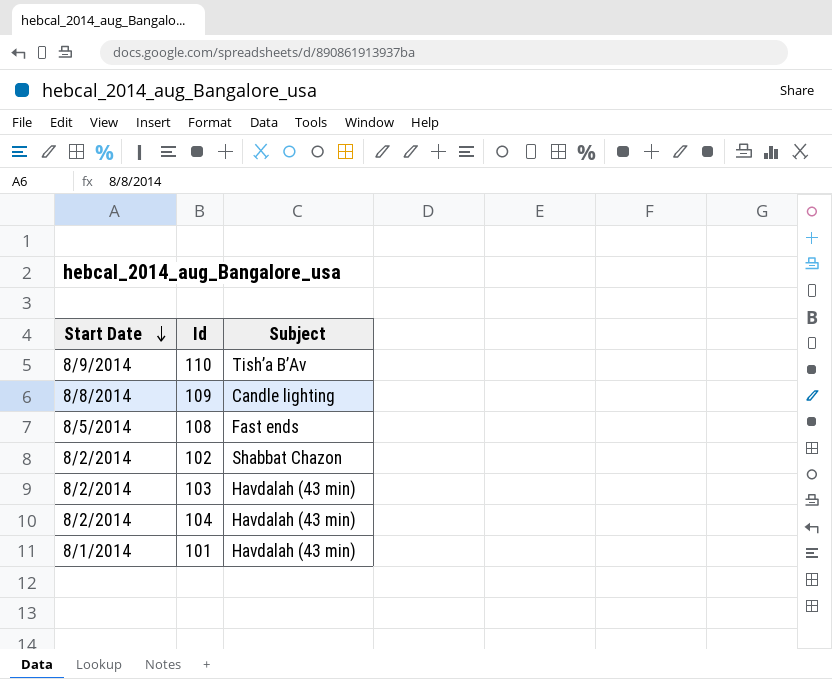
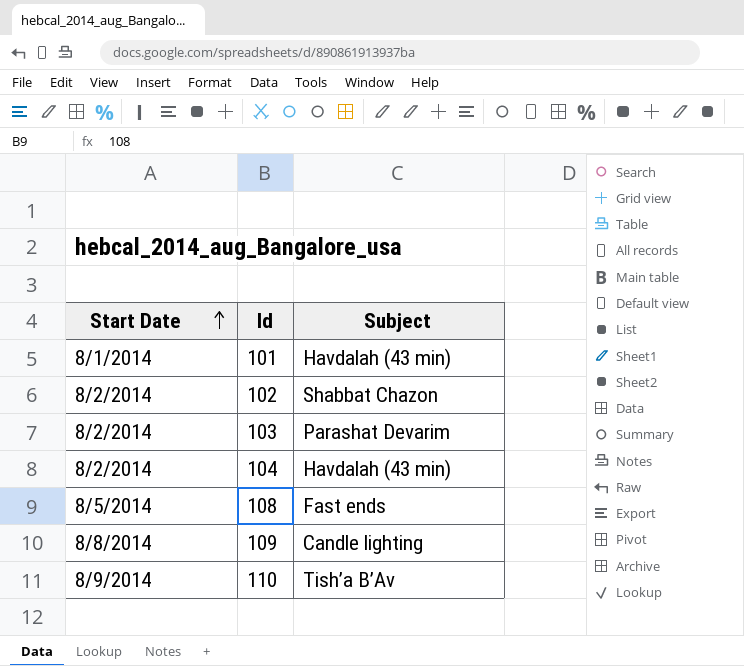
row order: Start Date descending -> Start Date ascending
103 | Subject: Havdalah (43 min) -> Parashat Devarim

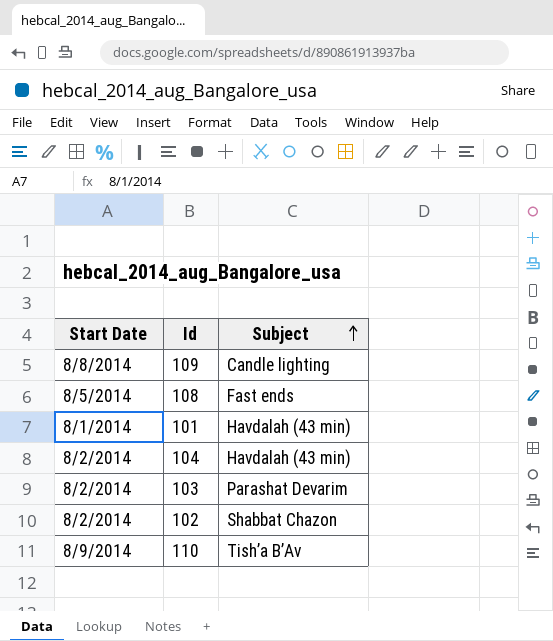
row order: Start Date ascending -> Subject ascending

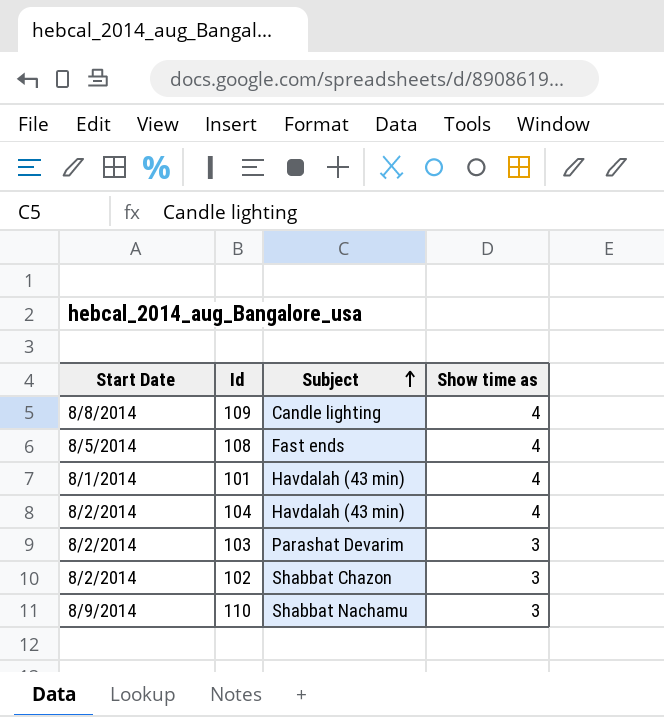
column Show time as | position: none -> 4
110 | Subject: Tish’a B’Av -> Shabbat Nachamu

